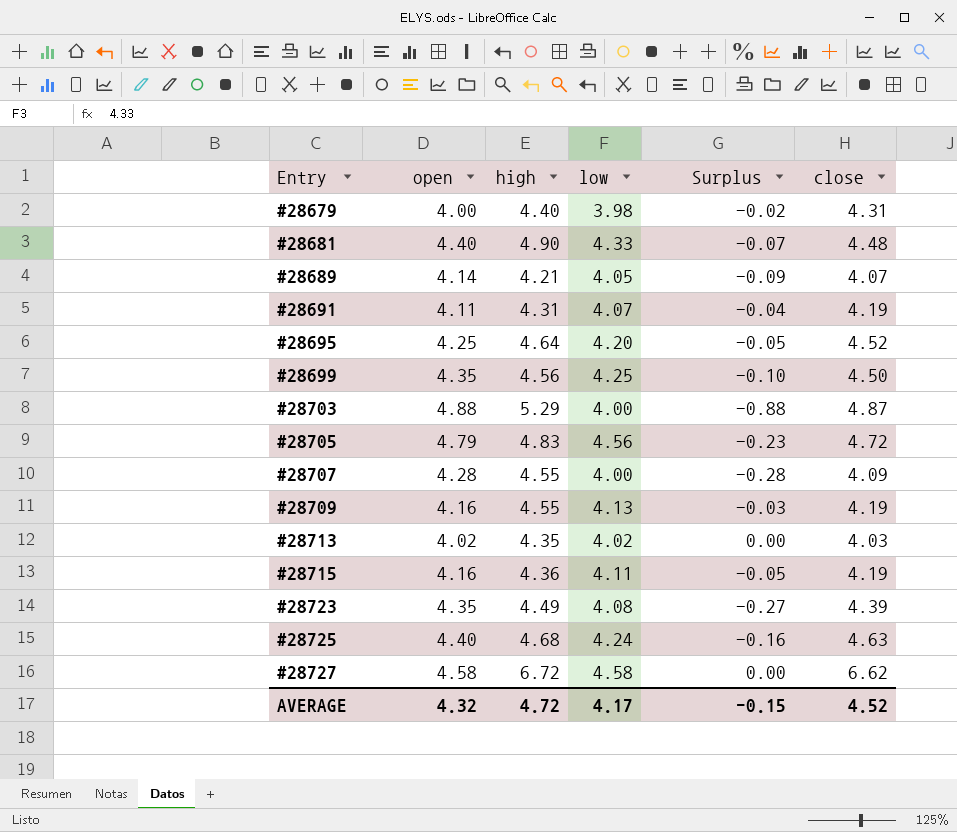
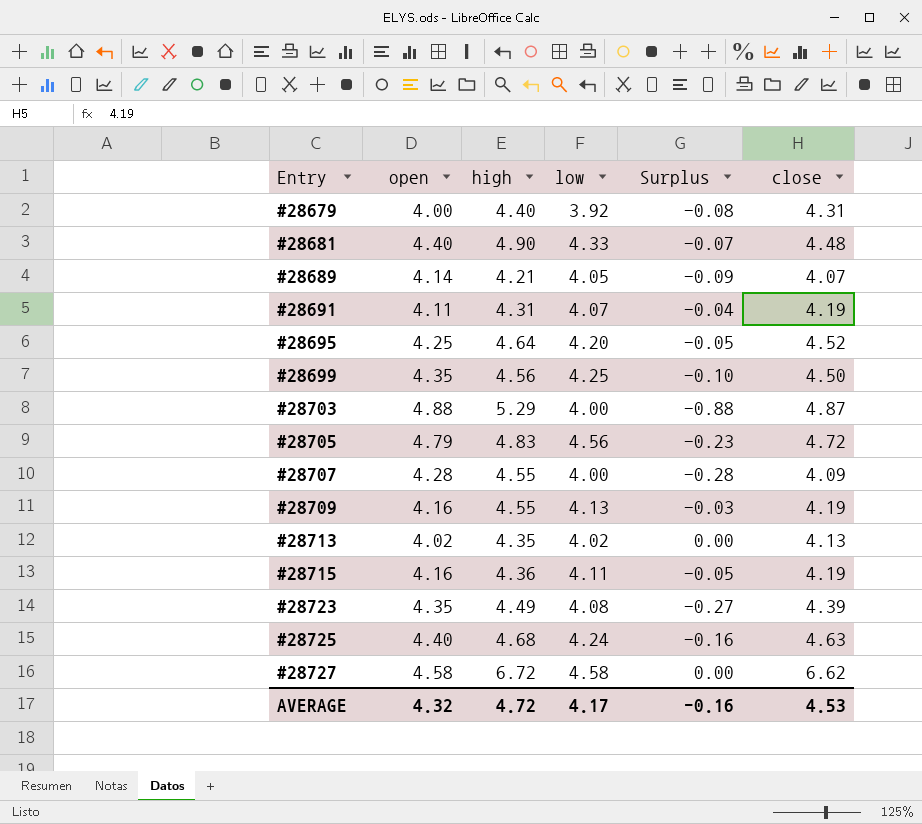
#28679 | low: 3.98 -> 3.92
#28679 | Surplus: -0.02 -> -0.08
#28713 | close: 4.03 -> 4.13
AVERAGE | Surplus: -0.15 -> -0.16
AVERAGE | close: 4.52 -> 4.53

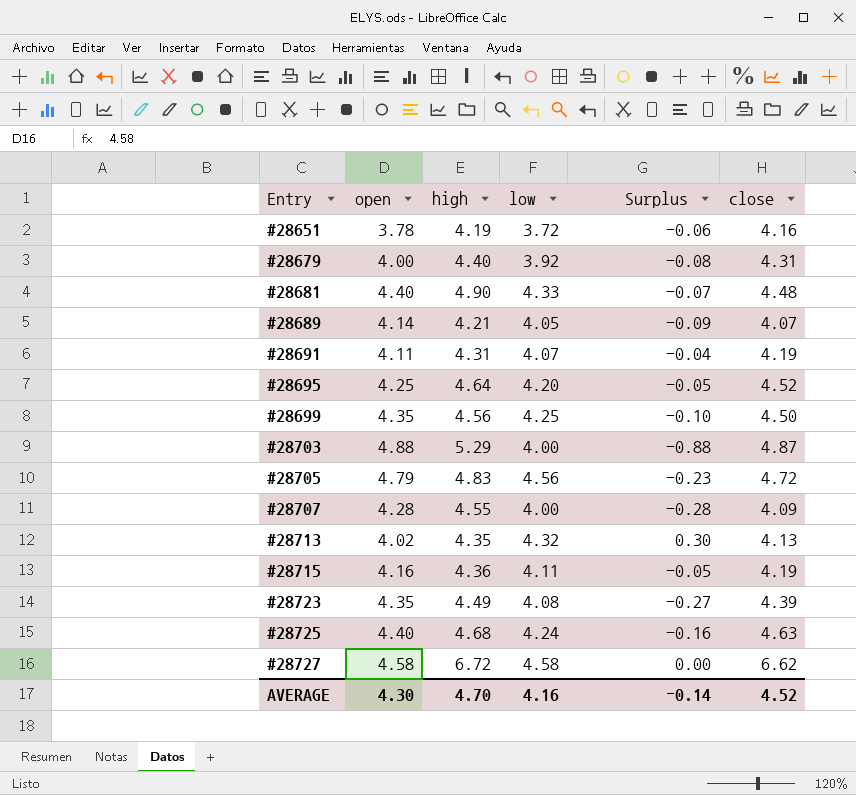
row #28709: 4.16 | 4.55 | 4.13 | -0.03 | 4.19 -> none
row #28651: none -> 3.78 | 4.19 | 3.72 | -0.06 | 4.16
#28713 | low: 4.02 -> 4.32
#28713 | Surplus: 0.00 -> 0.30
AVERAGE | open: 4.32 -> 4.30
AVERAGE | high: 4.72 -> 4.70
AVERAGE | low: 4.17 -> 4.16
AVERAGE | Surplus: -0.16 -> -0.14
AVERAGE | close: 4.53 -> 4.52

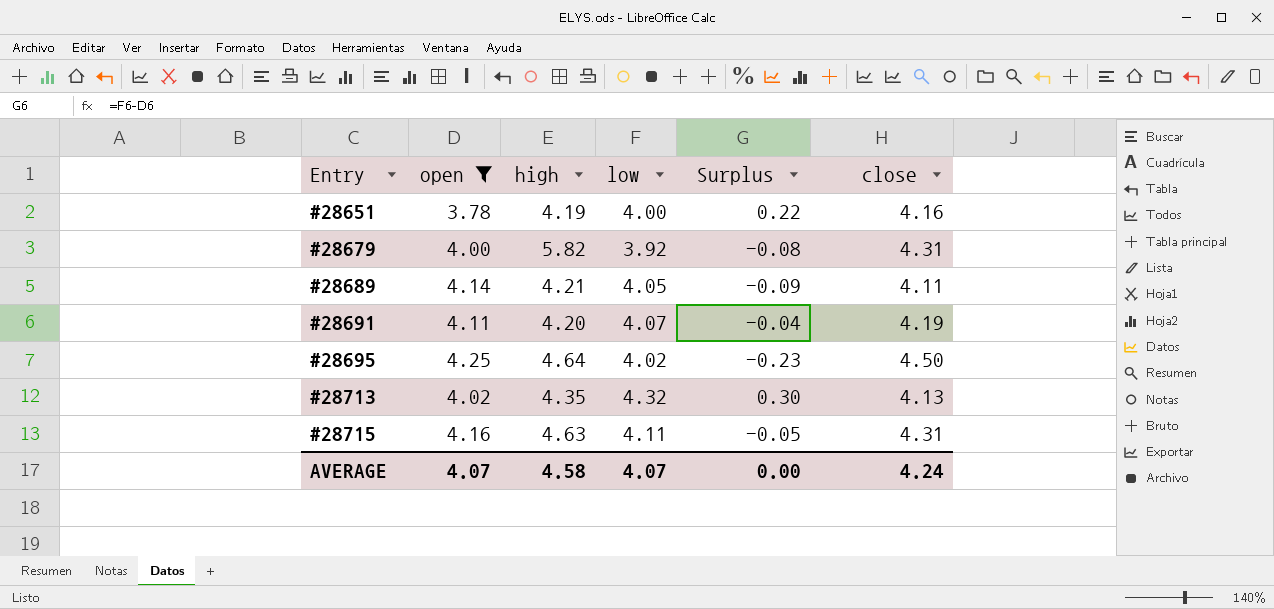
filter: none -> open <= 4.25
#28651 | low: 3.72 -> 4.00
#28651 | Surplus: -0.06 -> 0.22
#28679 | high: 4.40 -> 5.82
#28689 | close: 4.07 -> 4.11
#28691 | high: 4.31 -> 4.20
#28695 | low: 4.20 -> 4.02
#28695 | Surplus: -0.05 -> -0.23
#28695 | close: 4.52 -> 4.50
#28715 | high: 4.36 -> 4.63
#28715 | close: 4.19 -> 4.31
AVERAGE | open: 4.30 -> 4.07
AVERAGE | high: 4.70 -> 4.58
AVERAGE | low: 4.16 -> 4.07
AVERAGE | Surplus: -0.14 -> 0.00
AVERAGE | close: 4.52 -> 4.24

